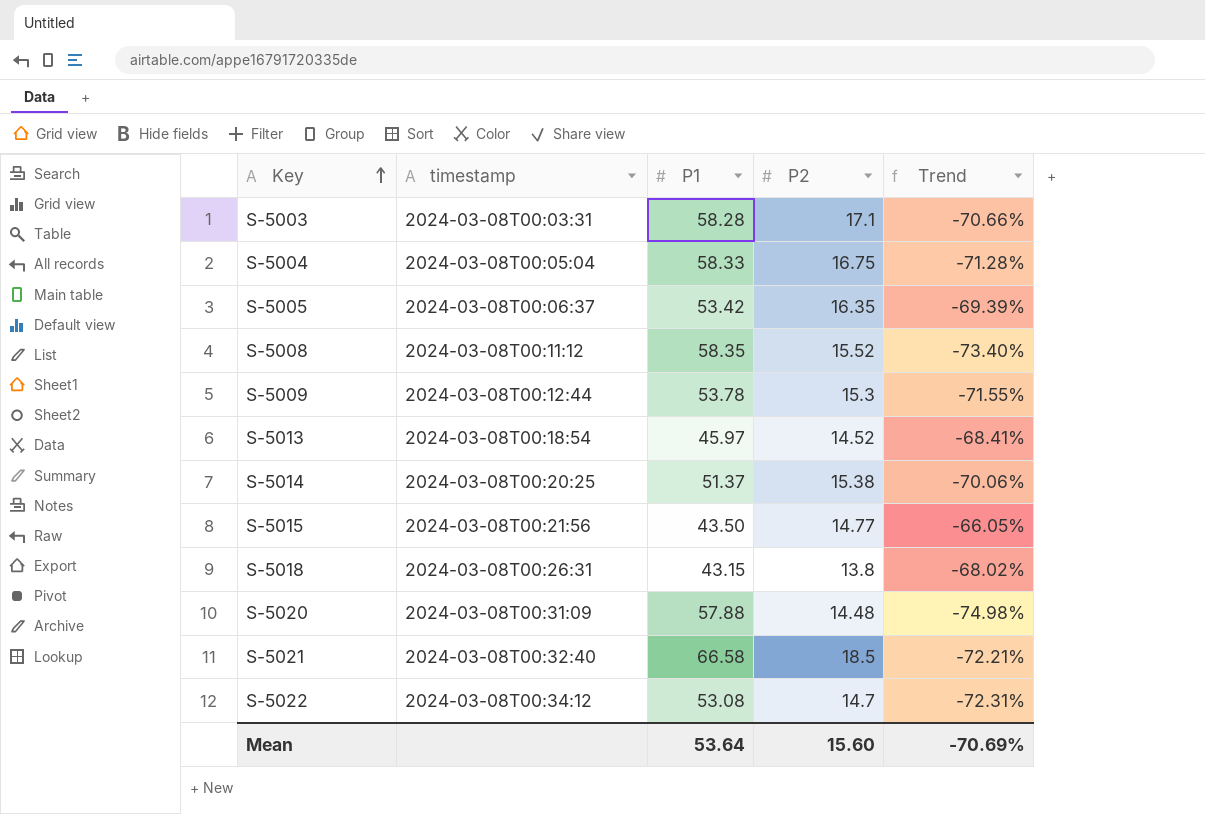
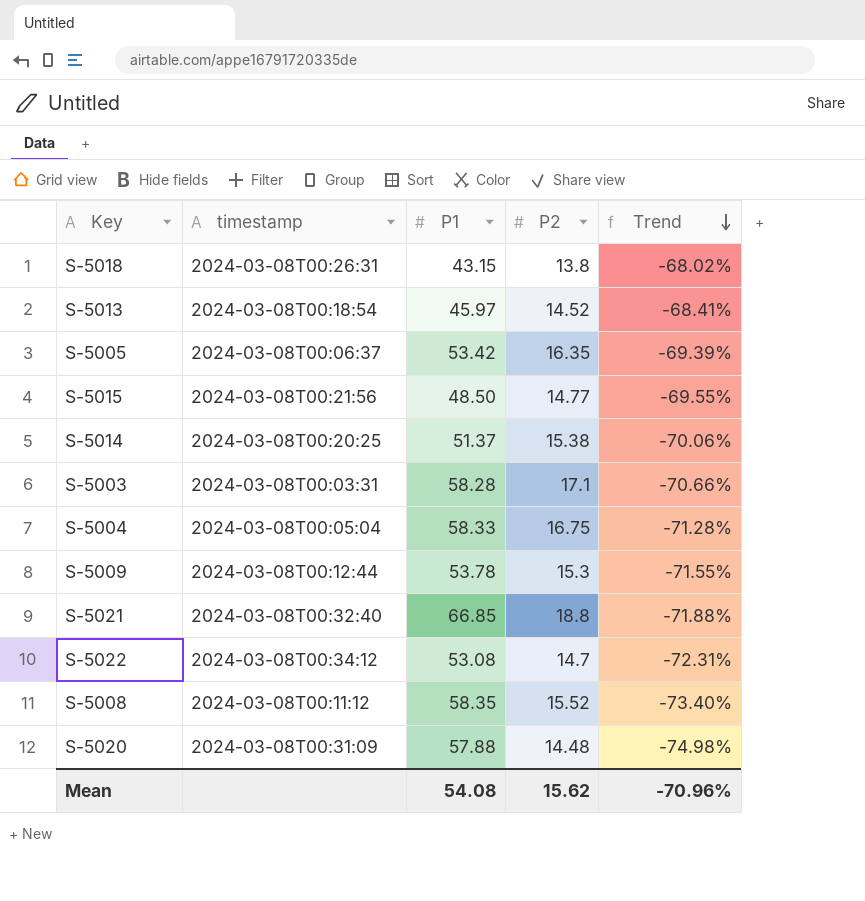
row order: Key ascending -> Trend descending
S-5015 | P1: 43.50 -> 48.50
S-5015 | Trend: -66.05% -> -69.55%
S-5021 | P1: 66.58 -> 66.85
S-5021 | P2: 18.5 -> 18.8
S-5021 | Trend: -72.21% -> -71.88%
Mean | P1: 53.64 -> 54.08
Mean | P2: 15.60 -> 15.62
Mean | Trend: -70.69% -> -70.96%

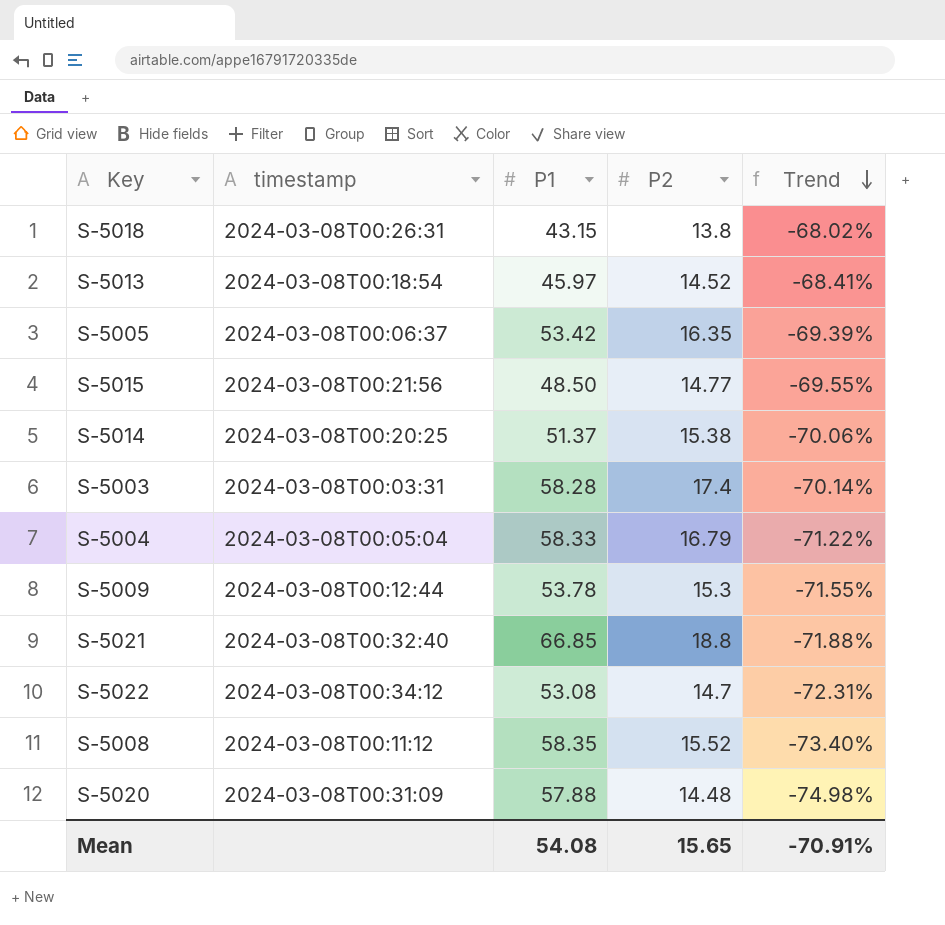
S-5003 | P2: 17.1 -> 17.4
S-5003 | Trend: -70.66% -> -70.14%
S-5004 | P2: 16.75 -> 16.79
S-5004 | Trend: -71.28% -> -71.22%
Mean | P2: 15.62 -> 15.65
Mean | Trend: -70.96% -> -70.91%

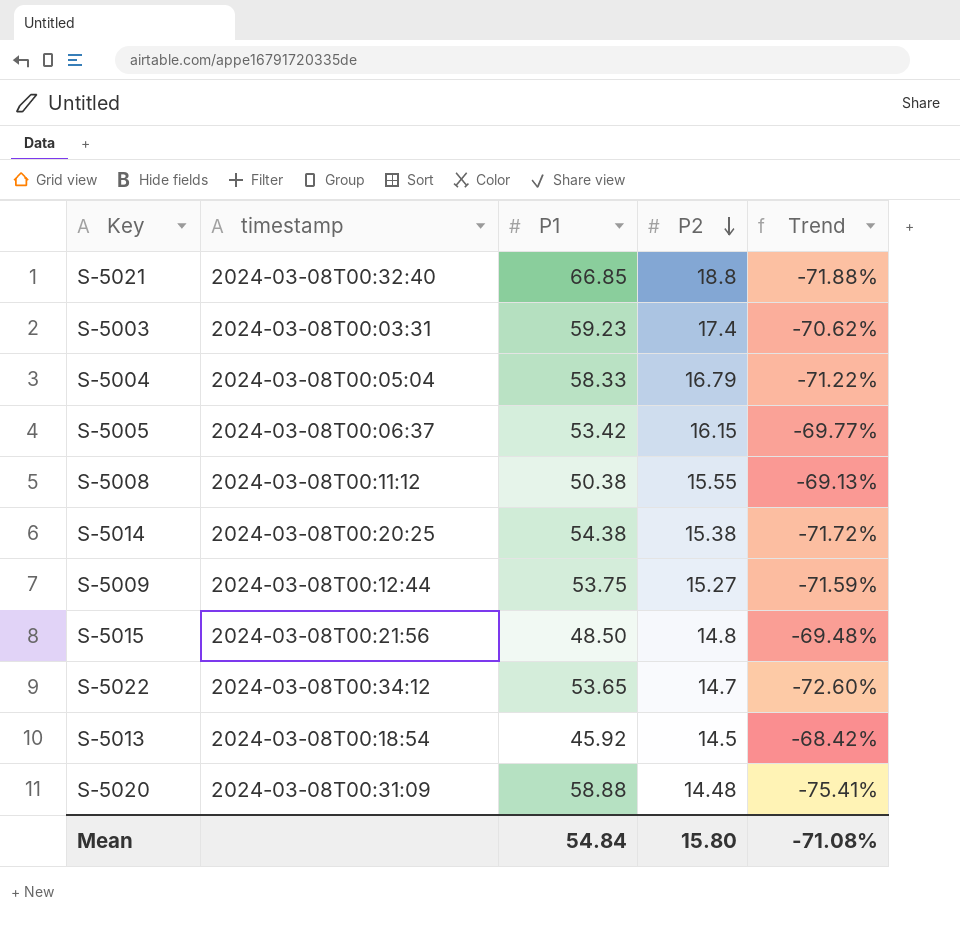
row order: Trend descending -> P2 descending
row S-5018: 2024-03-08T00:26:31 | 43.15 | 13.8 | -68.02% -> none
S-5003 | P1: 58.28 -> 59.23
S-5003 | Trend: -70.14% -> -70.62%
S-5005 | P2: 16.35 -> 16.15
S-5005 | Trend: -69.39% -> -69.77%
S-5008 | P1: 58.35 -> 50.38
S-5008 | P2: 15.52 -> 15.55
S-5008 | Trend: -73.40% -> -69.13%
S-5014 | P1: 51.37 -> 54.38
S-5014 | Trend: -70.06% -> -71.72%
S-5009 | P1: 53.78 -> 53.75
S-5009 | P2: 15.3 -> 15.27
S-5009 | Trend: -71.55% -> -71.59%
S-5015 | P2: 14.77 -> 14.8
S-5015 | Trend: -69.55% -> -69.48%
S-5022 | P1: 53.08 -> 53.65
S-5022 | Trend: -72.31% -> -72.60%
S-5013 | P1: 45.97 -> 45.92
S-5013 | P2: 14.52 -> 14.5
S-5013 | Trend: -68.41% -> -68.42%
S-5020 | P1: 57.88 -> 58.88
S-5020 | Trend: -74.98% -> -75.41%
Mean | P1: 54.08 -> 54.84
Mean | P2: 15.65 -> 15.80
Mean | Trend: -70.91% -> -71.08%

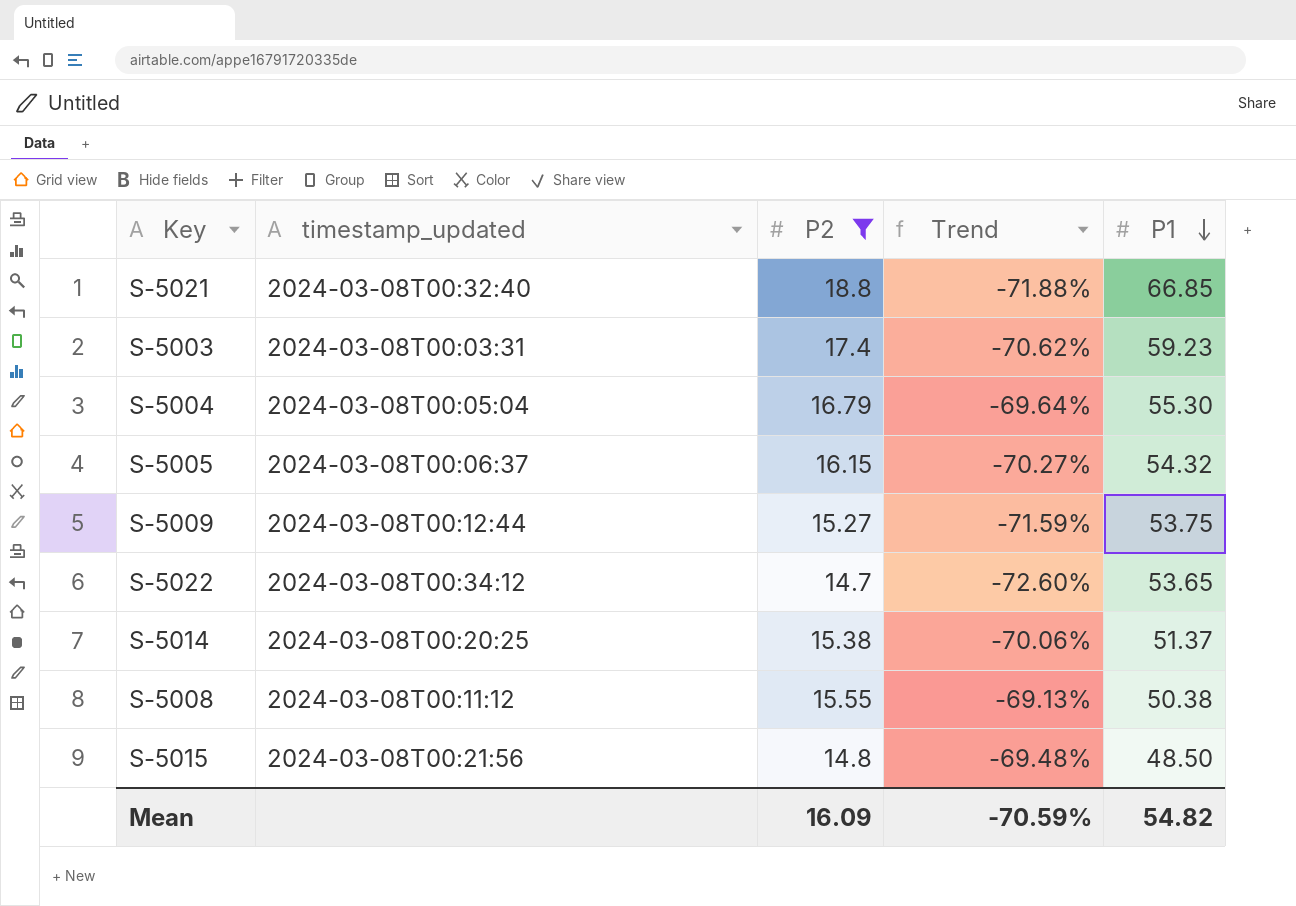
filter: none -> P2 >= 14.7
row order: P2 descending -> P1 descending
column name: timestamp -> timestamp_updated
column P1 | position: 3 -> 5
S-5004 | Trend: -71.22% -> -69.64%
S-5004 | P1: 58.33 -> 55.30
S-5005 | Trend: -69.77% -> -70.27%
S-5005 | P1: 53.42 -> 54.32
S-5014 | Trend: -71.72% -> -70.06%
S-5014 | P1: 54.38 -> 51.37
Mean | P2: 15.80 -> 16.09
Mean | Trend: -71.08% -> -70.59%
Mean | P1: 54.84 -> 54.82

